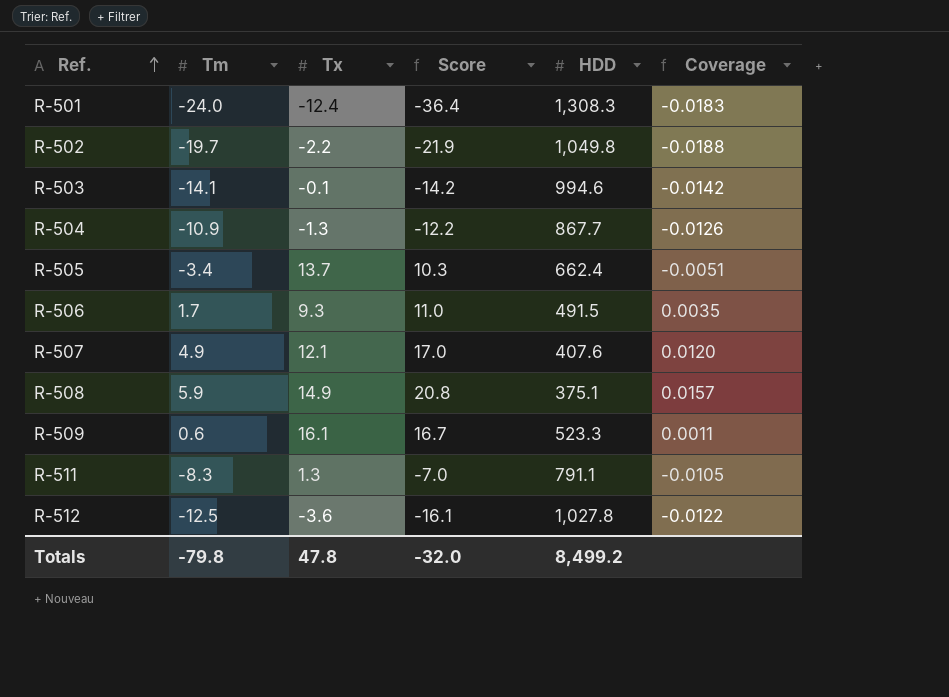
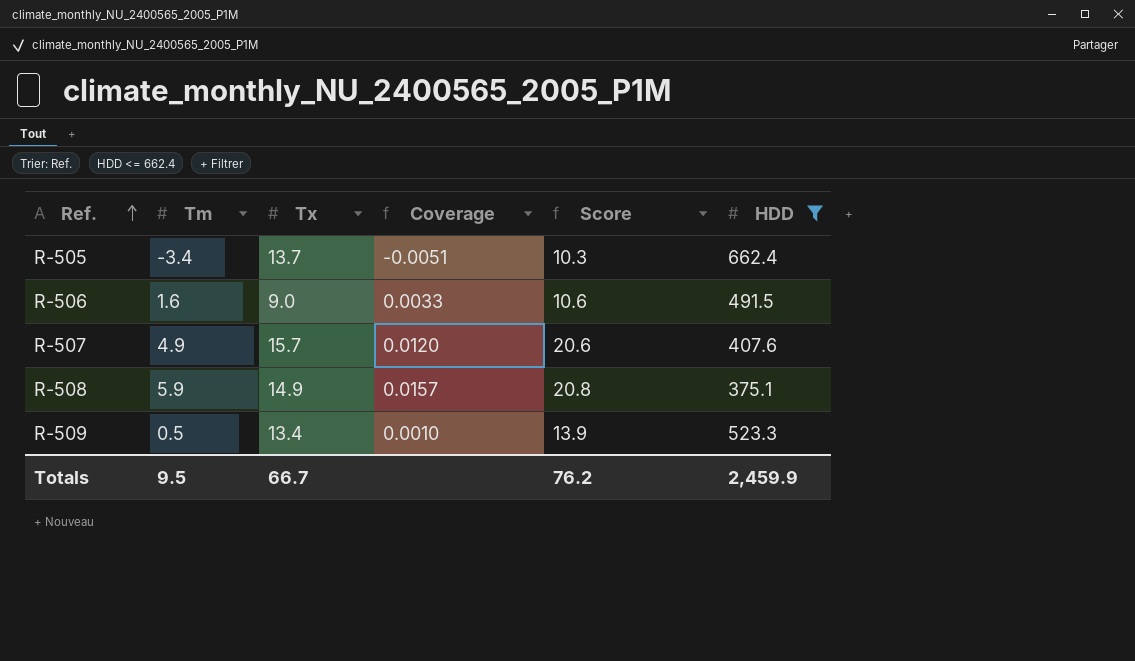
filter: none -> HDD <= 662.4
column Coverage | position: 6 -> 4
R-506 | Tm: 1.7 -> 1.6
R-506 | Tx: 9.3 -> 9.0
R-506 | Coverage: 0.0035 -> 0.0033
R-506 | Score: 11.0 -> 10.6
R-507 | Tx: 12.1 -> 15.7
R-507 | Score: 17.0 -> 20.6
R-509 | Tm: 0.6 -> 0.5
R-509 | Tx: 16.1 -> 13.4
R-509 | Coverage: 0.0011 -> 0.0010
R-509 | Score: 16.7 -> 13.9
Totals | Tm: -79.8 -> 9.5
Totals | Tx: 47.8 -> 66.7
Totals | Score: -32.0 -> 76.2
Totals | HDD: 8,499.2 -> 2,459.9

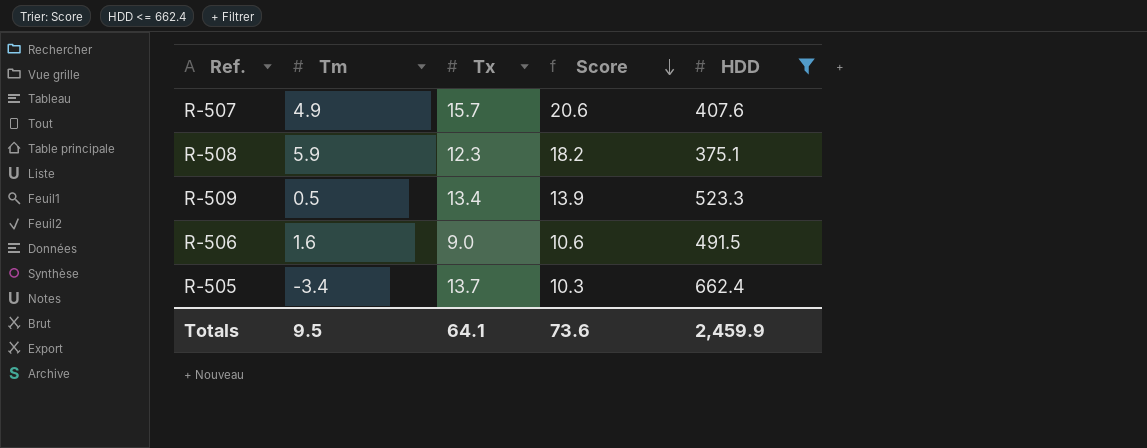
row order: Ref. ascending -> Score descending
column Coverage | formula: [Tm] / [HDD] -> none
R-508 | Tx: 14.9 -> 12.3
R-508 | Score: 20.8 -> 18.2
Totals | Tx: 66.7 -> 64.1
Totals | Score: 76.2 -> 73.6

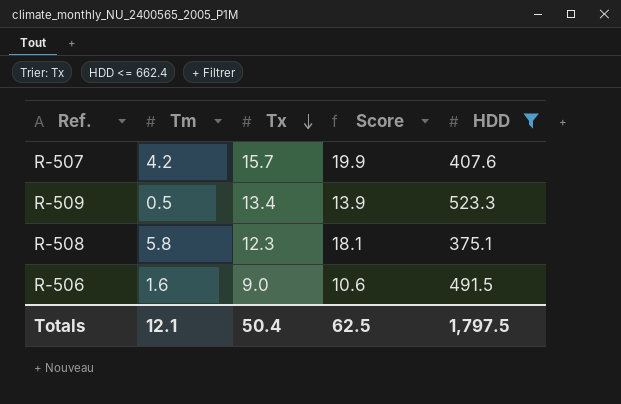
row order: Score descending -> Tx descending
row R-505: -3.4 | 13.7 | 10.3 | 662.4 -> none
R-507 | Tm: 4.9 -> 4.2
R-507 | Score: 20.6 -> 19.9
R-508 | Tm: 5.9 -> 5.8
R-508 | Score: 18.2 -> 18.1
Totals | Tm: 9.5 -> 12.1
Totals | Tx: 64.1 -> 50.4
Totals | Score: 73.6 -> 62.5
Totals | HDD: 2,459.9 -> 1,797.5

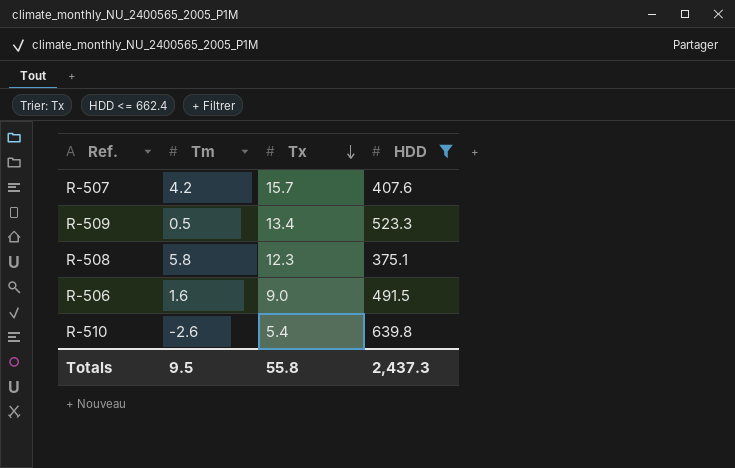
column Score | formula: [Tm] + [Tx] -> none
row R-510: none -> -2.6 | 5.4 | 639.8
Totals | Tm: 12.1 -> 9.5
Totals | Tx: 50.4 -> 55.8
Totals | HDD: 1,797.5 -> 2,437.3

